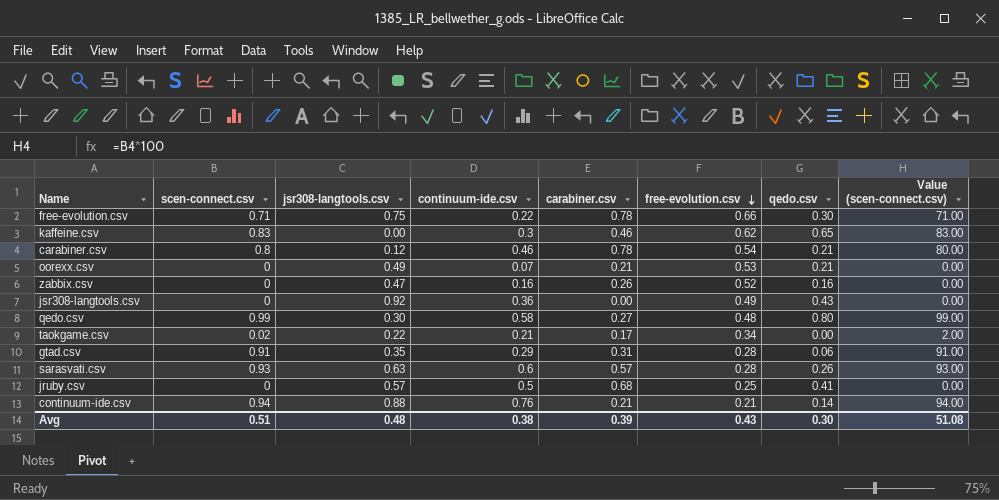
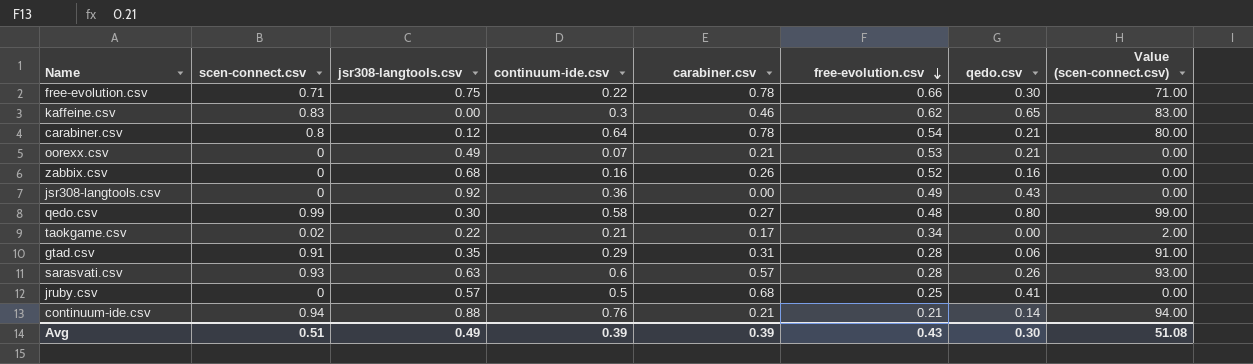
carabiner.csv | continuum-ide.csv: 0.46 -> 0.64
zabbix.csv | jsr308-langtools.csv: 0.47 -> 0.68
Avg | jsr308-langtools.csv: 0.48 -> 0.49
Avg | continuum-ide.csv: 0.38 -> 0.39

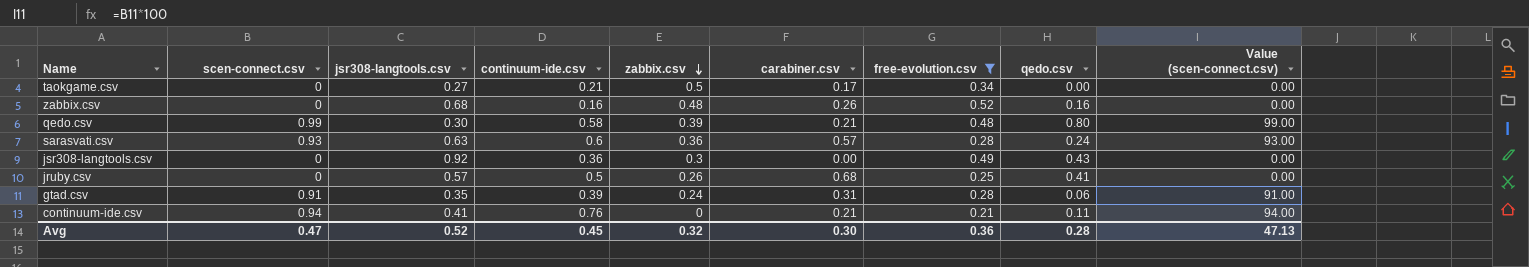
filter: none -> free-evolution.csv <= 0.52
row order: free-evolution.csv descending -> zabbix.csv descending
column zabbix.csv | position: none -> 5
taokgame.csv | scen-connect.csv: 0.02 -> 0
taokgame.csv | jsr308-langtools.csv: 0.22 -> 0.27
taokgame.csv | Value (scen-connect.csv): 2.00 -> 0.00
qedo.csv | carabiner.csv: 0.27 -> 0.21
sarasvati.csv | qedo.csv: 0.26 -> 0.24
gtad.csv | continuum-ide.csv: 0.29 -> 0.39
continuum-ide.csv | jsr308-langtools.csv: 0.88 -> 0.41
continuum-ide.csv | qedo.csv: 0.14 -> 0.11
Avg | scen-connect.csv: 0.51 -> 0.47
Avg | jsr308-langtools.csv: 0.49 -> 0.52
Avg | continuum-ide.csv: 0.39 -> 0.45
Avg | carabiner.csv: 0.39 -> 0.30
Avg | free-evolution.csv: 0.43 -> 0.36
Avg | qedo.csv: 0.30 -> 0.28
Avg | Value (scen-connect.csv): 51.08 -> 47.13

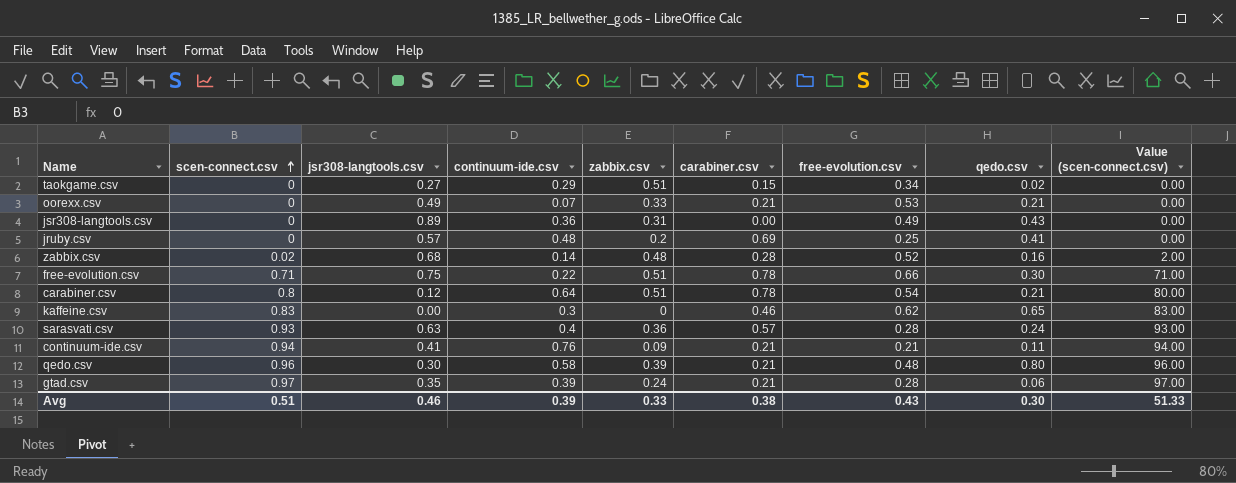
filter: free-evolution.csv <= 0.52 -> none
row order: zabbix.csv descending -> scen-connect.csv ascending
taokgame.csv | continuum-ide.csv: 0.21 -> 0.29
taokgame.csv | zabbix.csv: 0.5 -> 0.51
taokgame.csv | carabiner.csv: 0.17 -> 0.15
taokgame.csv | qedo.csv: 0.00 -> 0.02
jsr308-langtools.csv | jsr308-langtools.csv: 0.92 -> 0.89
jsr308-langtools.csv | zabbix.csv: 0.3 -> 0.31
jruby.csv | continuum-ide.csv: 0.5 -> 0.48
jruby.csv | zabbix.csv: 0.26 -> 0.2
jruby.csv | carabiner.csv: 0.68 -> 0.69
zabbix.csv | scen-connect.csv: 0 -> 0.02
zabbix.csv | continuum-ide.csv: 0.16 -> 0.14
zabbix.csv | carabiner.csv: 0.26 -> 0.28
zabbix.csv | Value (scen-connect.csv): 0.00 -> 2.00
sarasvati.csv | continuum-ide.csv: 0.6 -> 0.4
continuum-ide.csv | zabbix.csv: 0 -> 0.09
qedo.csv | scen-connect.csv: 0.99 -> 0.96
qedo.csv | Value (scen-connect.csv): 99.00 -> 96.00
gtad.csv | scen-connect.csv: 0.91 -> 0.97
gtad.csv | carabiner.csv: 0.31 -> 0.21
gtad.csv | Value (scen-connect.csv): 91.00 -> 97.00
Avg | scen-connect.csv: 0.47 -> 0.51
Avg | jsr308-langtools.csv: 0.52 -> 0.46
Avg | continuum-ide.csv: 0.45 -> 0.39
Avg | zabbix.csv: 0.32 -> 0.33
Avg | carabiner.csv: 0.30 -> 0.38
Avg | free-evolution.csv: 0.36 -> 0.43
Avg | qedo.csv: 0.28 -> 0.30
Avg | Value (scen-connect.csv): 47.13 -> 51.33

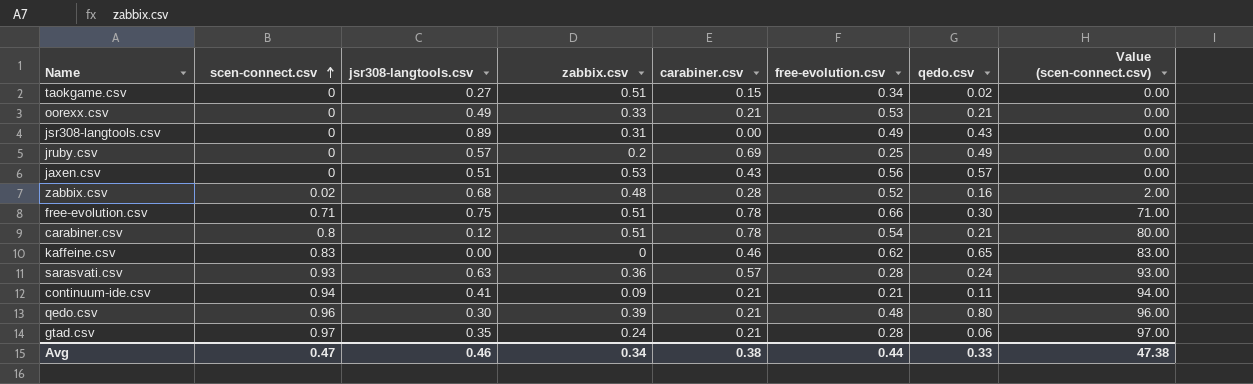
column continuum-ide.csv | position: 4 -> none
jruby.csv | qedo.csv: 0.41 -> 0.49
row jaxen.csv: none -> 0 | 0.51 | 0.53 | 0.43 | 0.56 | 0.57 | 0.00
Avg | scen-connect.csv: 0.51 -> 0.47
Avg | zabbix.csv: 0.33 -> 0.34
Avg | free-evolution.csv: 0.43 -> 0.44
Avg | qedo.csv: 0.30 -> 0.33
Avg | Value (scen-connect.csv): 51.33 -> 47.38

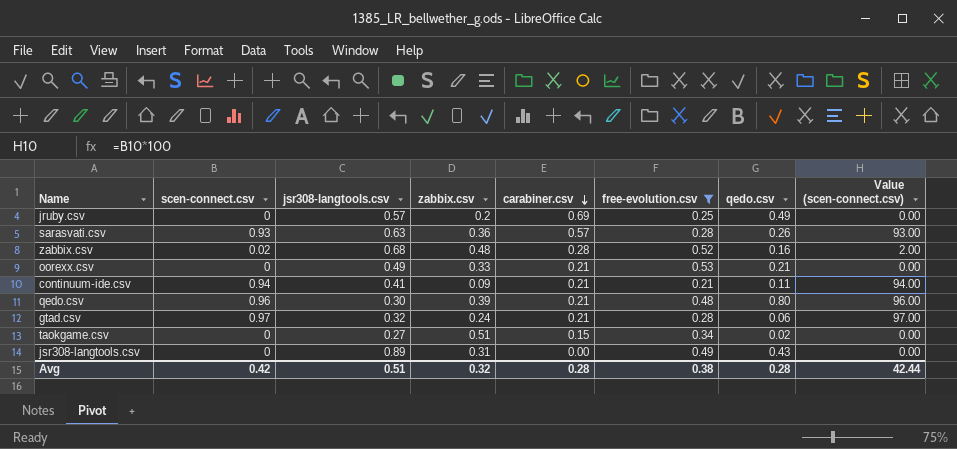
filter: none -> free-evolution.csv <= 0.53
row order: scen-connect.csv ascending -> carabiner.csv descending
sarasvati.csv | qedo.csv: 0.24 -> 0.26
gtad.csv | jsr308-langtools.csv: 0.35 -> 0.32
Avg | scen-connect.csv: 0.47 -> 0.42
Avg | jsr308-langtools.csv: 0.46 -> 0.51
Avg | zabbix.csv: 0.34 -> 0.32
Avg | carabiner.csv: 0.38 -> 0.28
Avg | free-evolution.csv: 0.44 -> 0.38
Avg | qedo.csv: 0.33 -> 0.28
Avg | Value (scen-connect.csv): 47.38 -> 42.44

